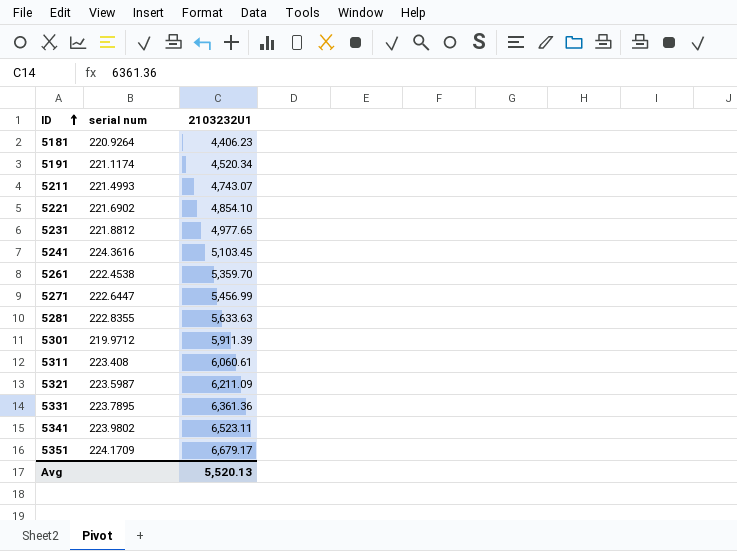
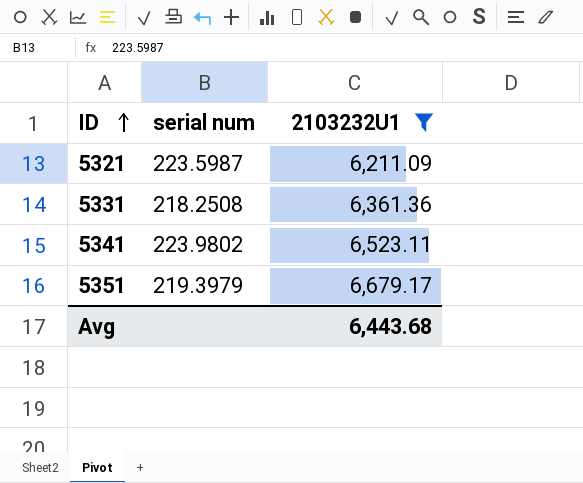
filter: none -> 2103232U1 >= 6,211.09
5331 | serial num: 223.7895 -> 218.2508
5351 | serial num: 224.1709 -> 219.3979
Avg | 2103232U1: 5,520.13 -> 6,443.68

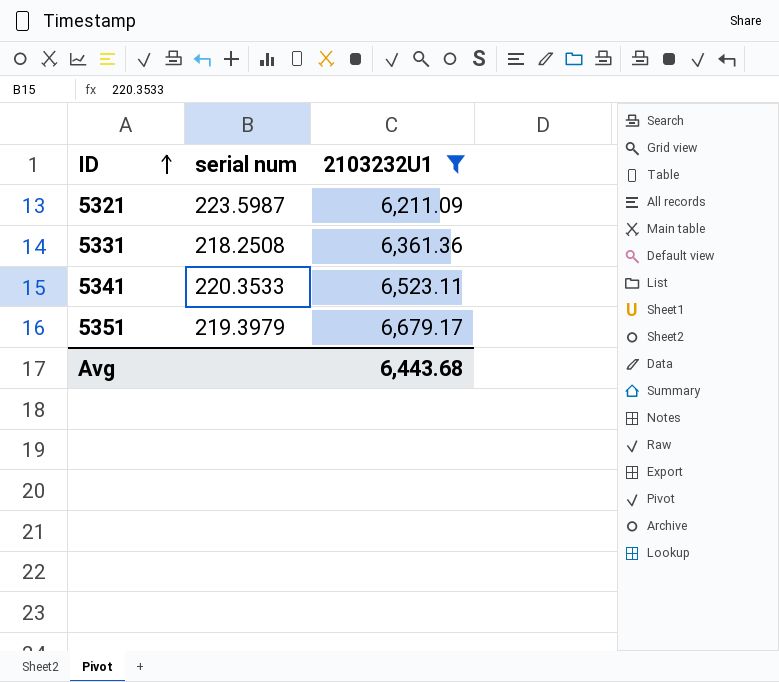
5341 | serial num: 223.9802 -> 220.3533

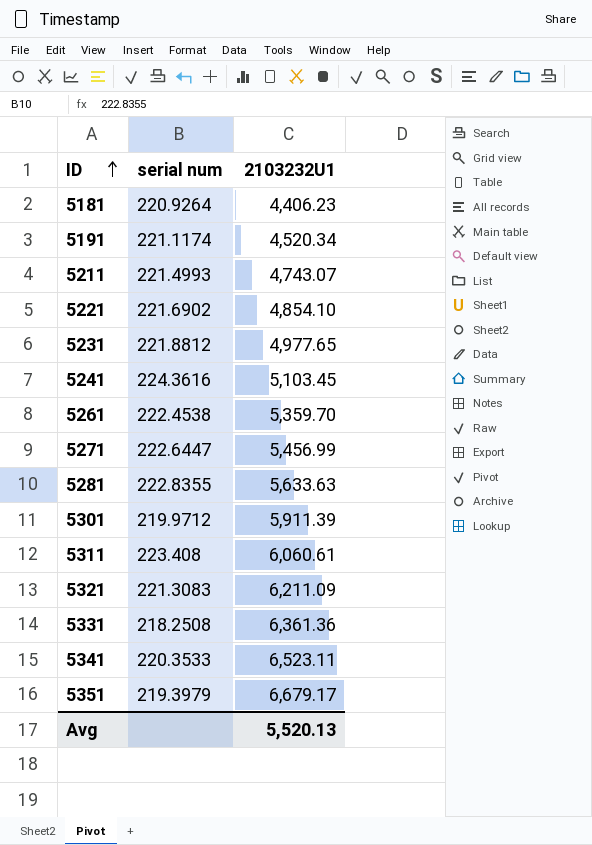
filter: 2103232U1 >= 6,211.09 -> none
5321 | serial num: 223.5987 -> 221.3083
Avg | 2103232U1: 6,443.68 -> 5,520.13

